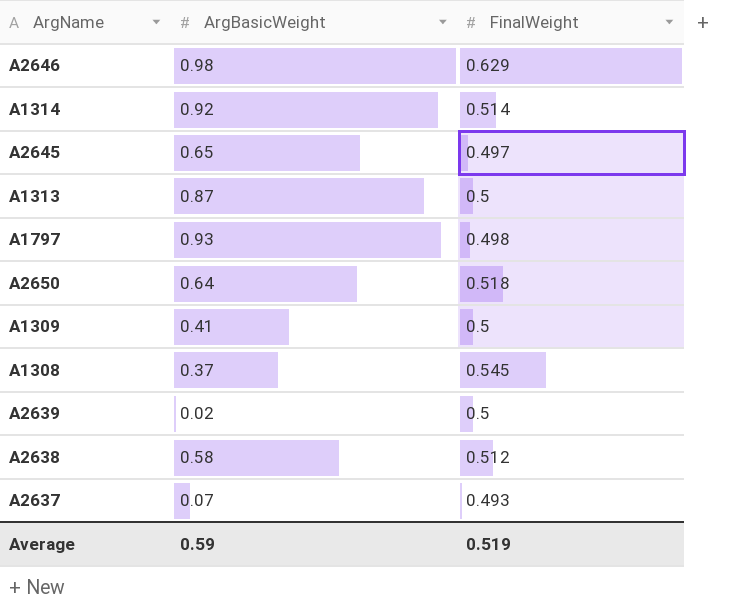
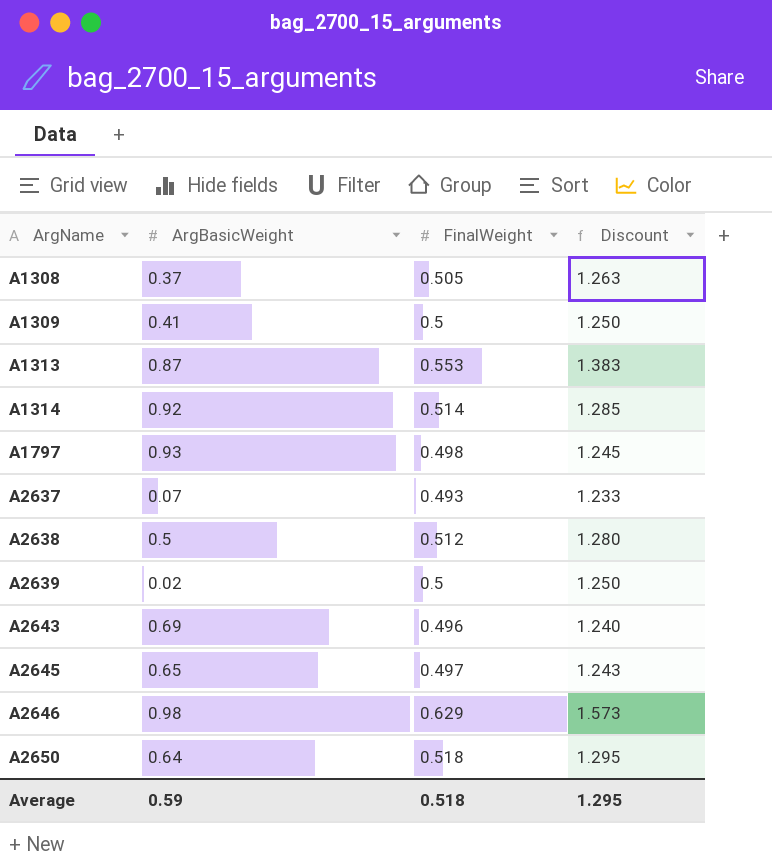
row order: none -> ArgName ascending
column Discount | formula: none -> [FinalWeight] * 2.5
A1308 | FinalWeight: 0.545 -> 0.505
A1313 | FinalWeight: 0.5 -> 0.553
A2638 | ArgBasicWeight: 0.58 -> 0.5
row A2643: none -> 0.69 | 0.496 | 1.240
Average | FinalWeight: 0.519 -> 0.518

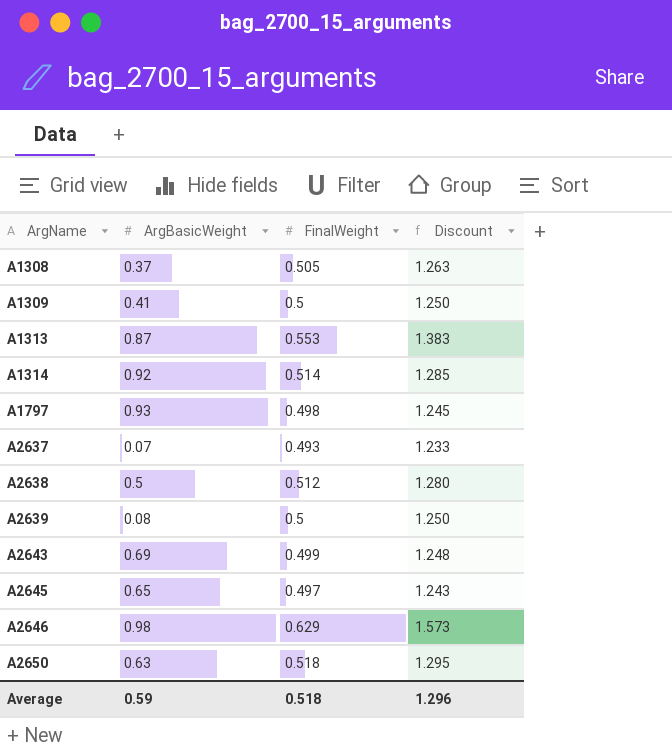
A2639 | ArgBasicWeight: 0.02 -> 0.08
A2643 | FinalWeight: 0.496 -> 0.499
A2643 | Discount: 1.240 -> 1.248
A2650 | ArgBasicWeight: 0.64 -> 0.63
Average | Discount: 1.295 -> 1.296

